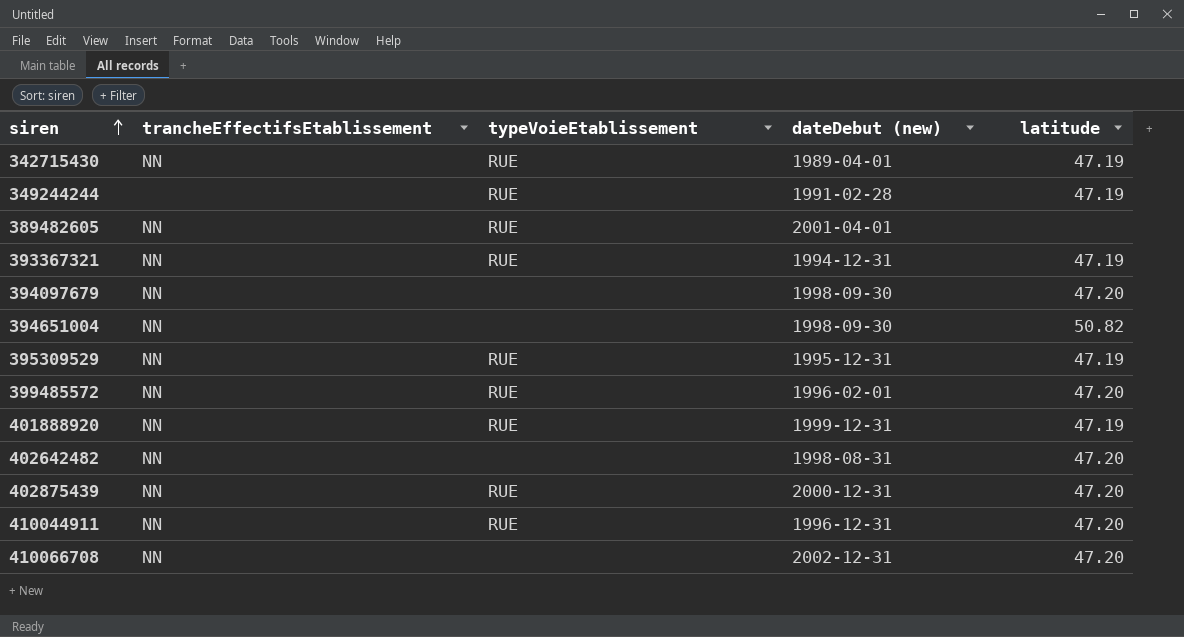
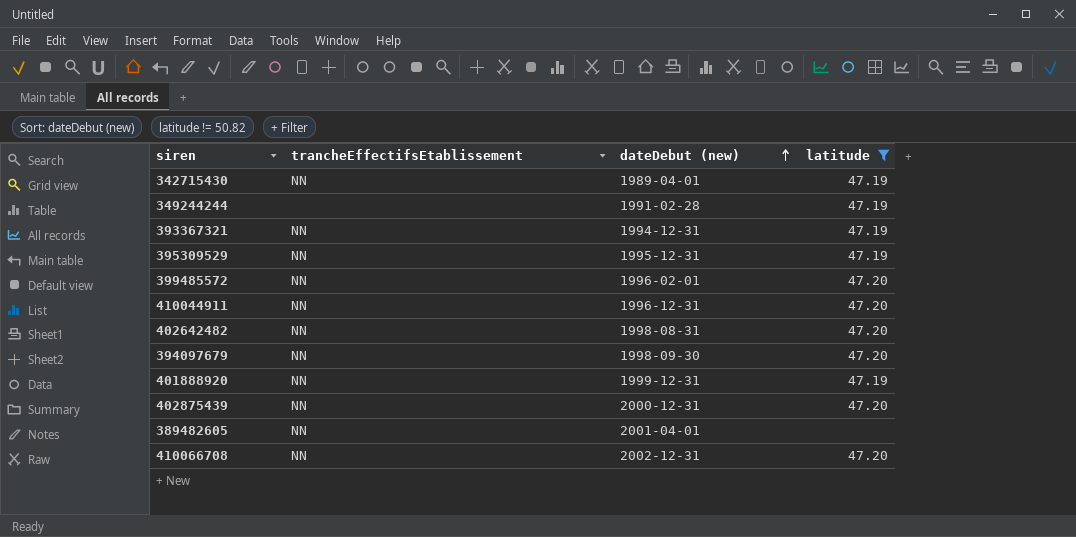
filter: none -> latitude != 50.82
row order: siren ascending -> dateDebut (new) ascending
column typeVoieEtablissement | position: 3 -> none

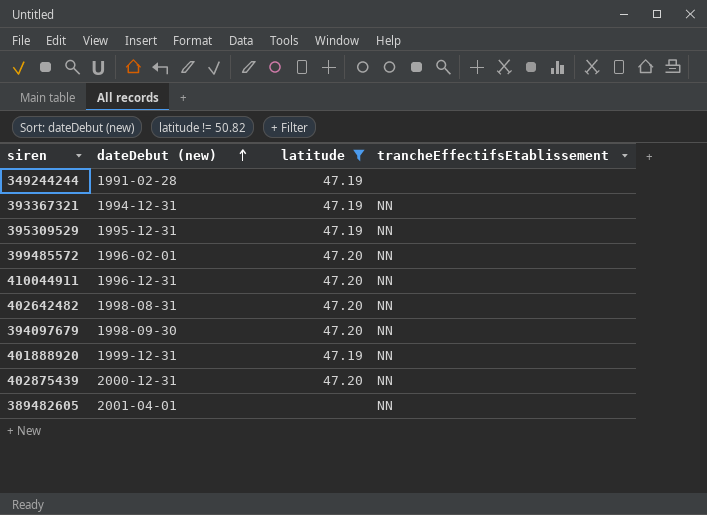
column trancheEffectifsEtablissement | position: 2 -> 4
row 342715430: NN | 1989-04-01 | 47.19 -> none
row 410066708: NN | 2002-12-31 | 47.20 -> none

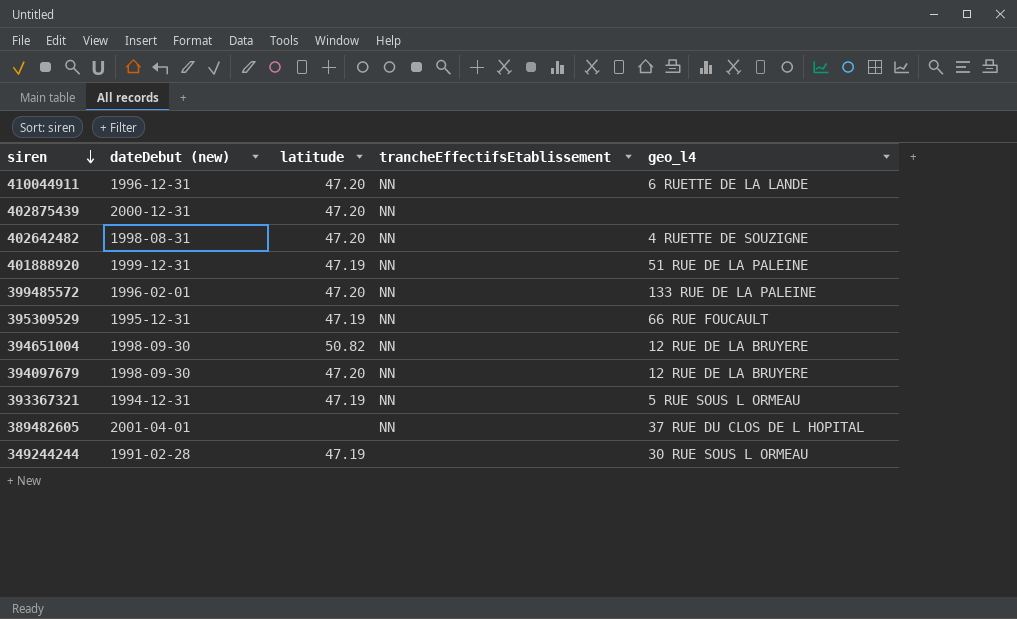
filter: latitude != 50.82 -> none
row order: dateDebut (new) ascending -> siren descending
column geo_l4 | position: none -> 5

